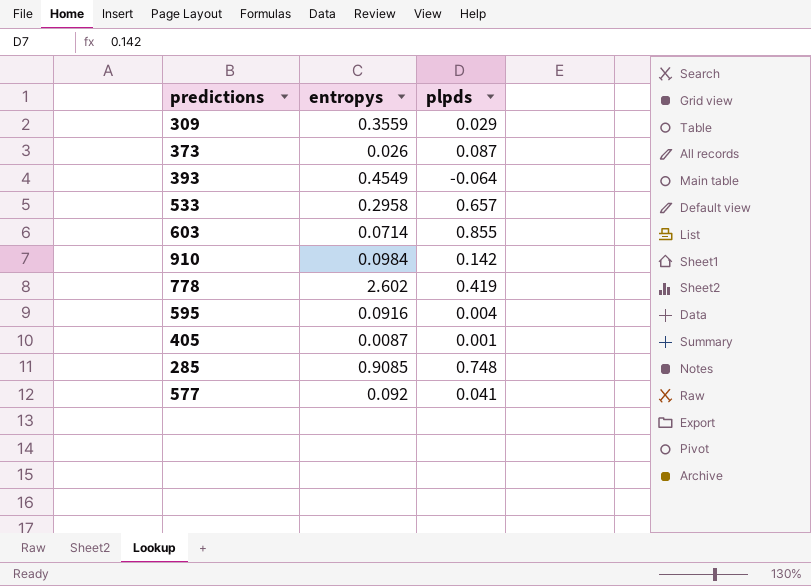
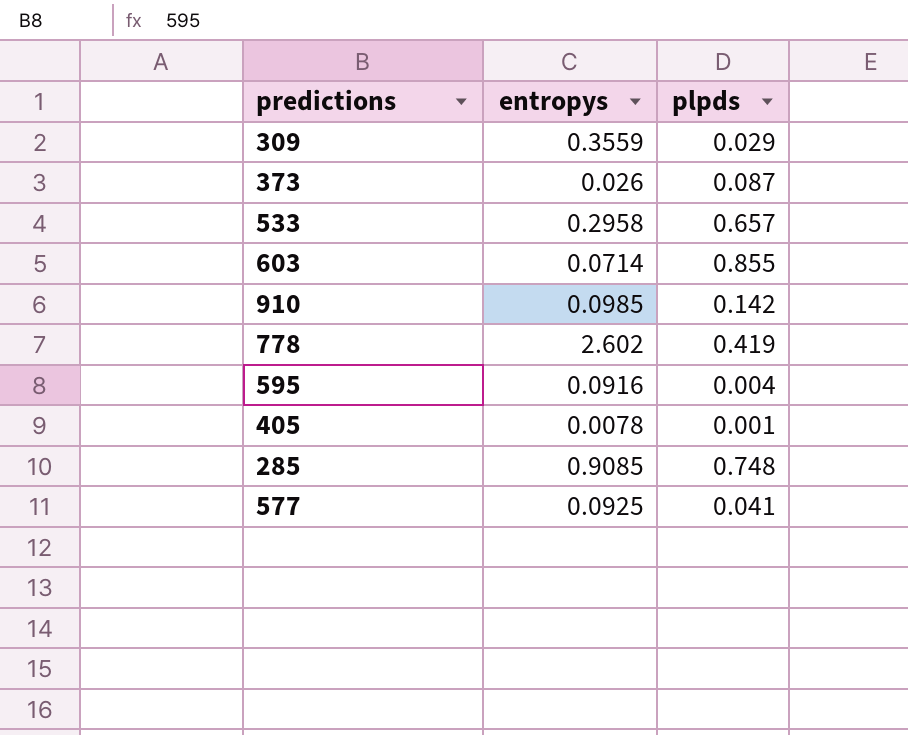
row 393: 0.4549 | -0.064 -> none
910 | entropys: 0.0984 -> 0.0985
405 | entropys: 0.0087 -> 0.0078
577 | entropys: 0.092 -> 0.0925

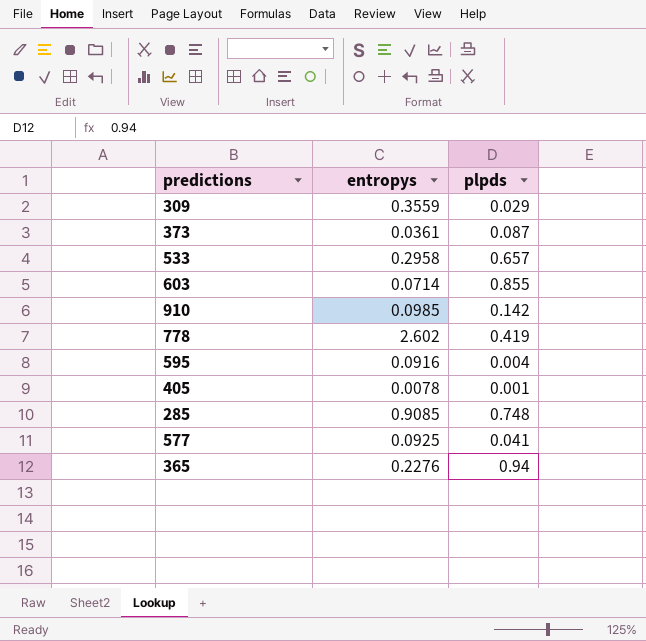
373 | entropys: 0.026 -> 0.0361
row 365: none -> 0.2276 | 0.94

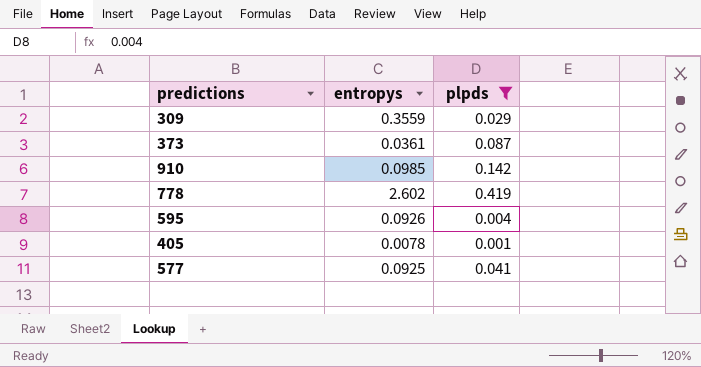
filter: none -> plpds <= 0.419
595 | entropys: 0.0916 -> 0.0926

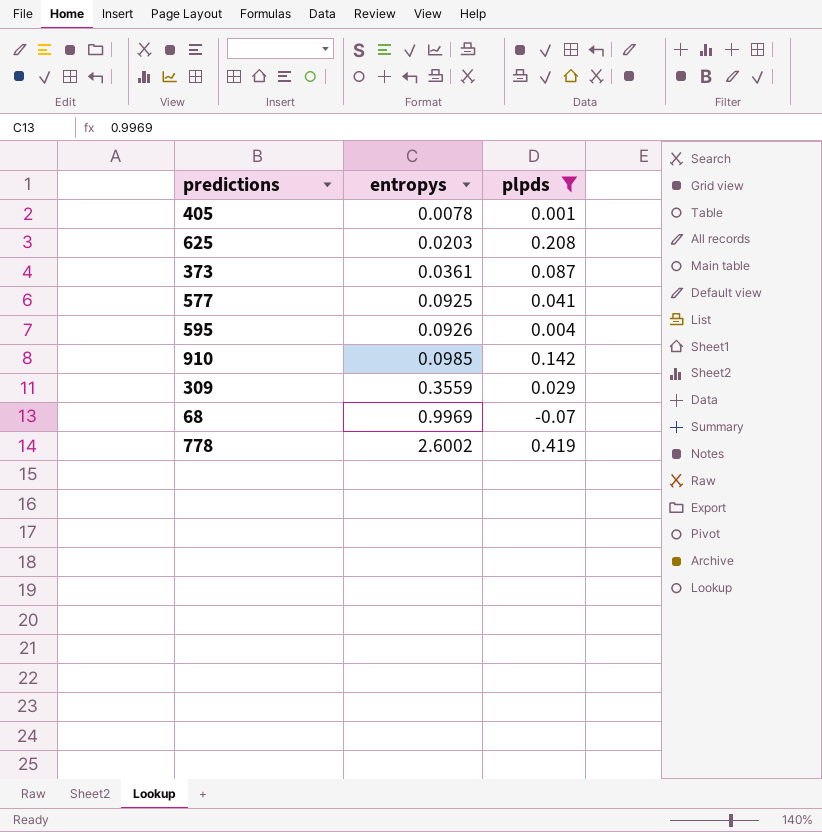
row order: none -> entropys ascending
row 625: none -> 0.0203 | 0.208
row 68: none -> 0.9969 | -0.07
778 | entropys: 2.602 -> 2.6002

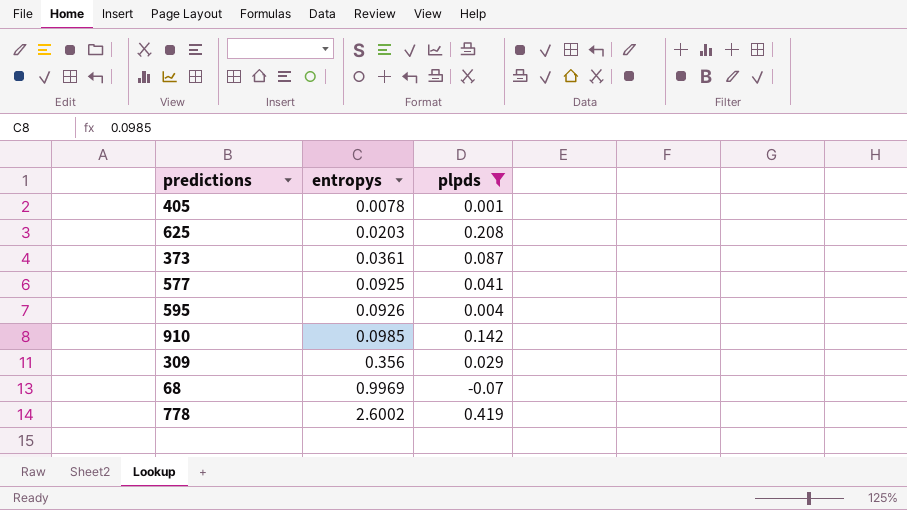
309 | entropys: 0.3559 -> 0.356

